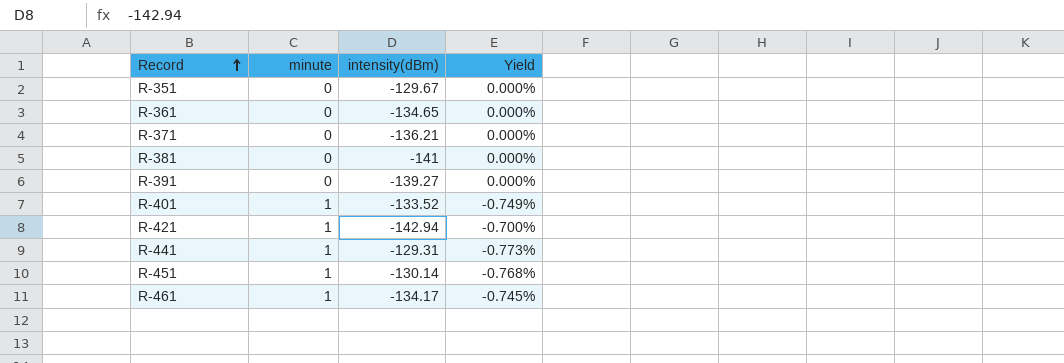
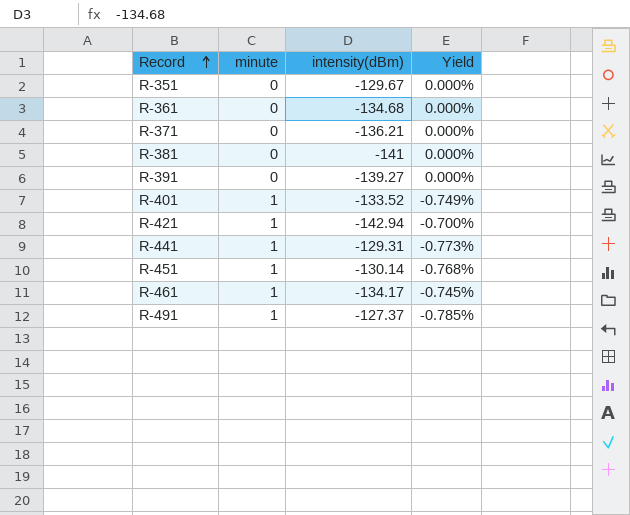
R-361 | intensity(dBm): -134.65 -> -134.68
row R-491: none -> 1 | -127.37 | -0.785%

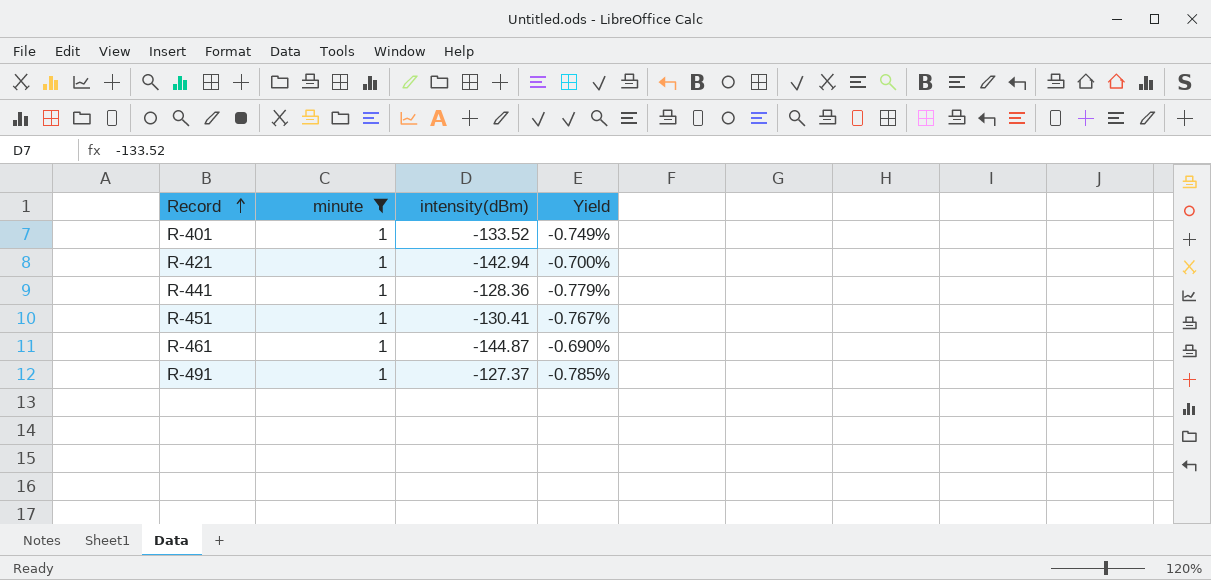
filter: none -> minute = 1
R-441 | intensity(dBm): -129.31 -> -128.36
R-441 | Yield: -0.773% -> -0.779%
R-451 | intensity(dBm): -130.14 -> -130.41
R-451 | Yield: -0.768% -> -0.767%
R-461 | intensity(dBm): -134.17 -> -144.87
R-461 | Yield: -0.745% -> -0.690%

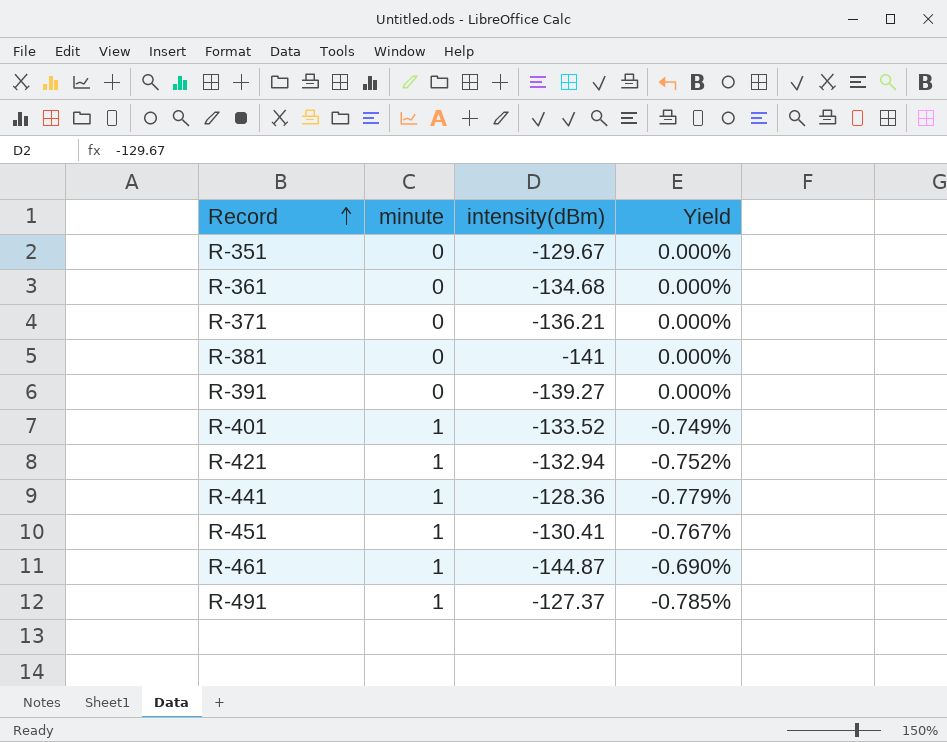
filter: minute = 1 -> none
R-421 | intensity(dBm): -142.94 -> -132.94
R-421 | Yield: -0.700% -> -0.752%

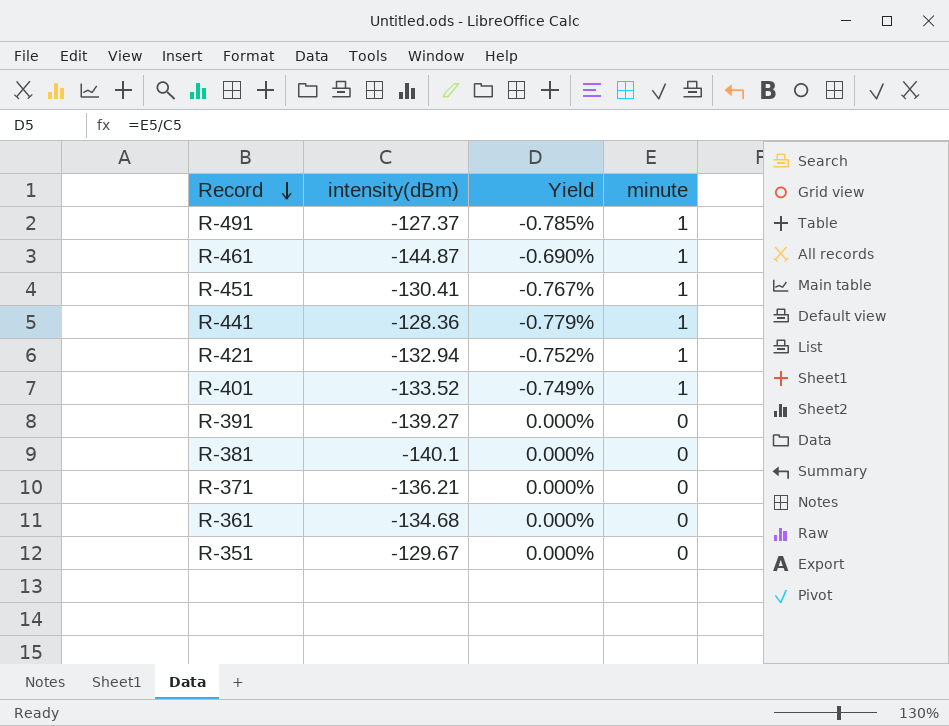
row order: Record ascending -> Record descending
column minute | position: 2 -> 4
R-381 | intensity(dBm): -141 -> -140.1

